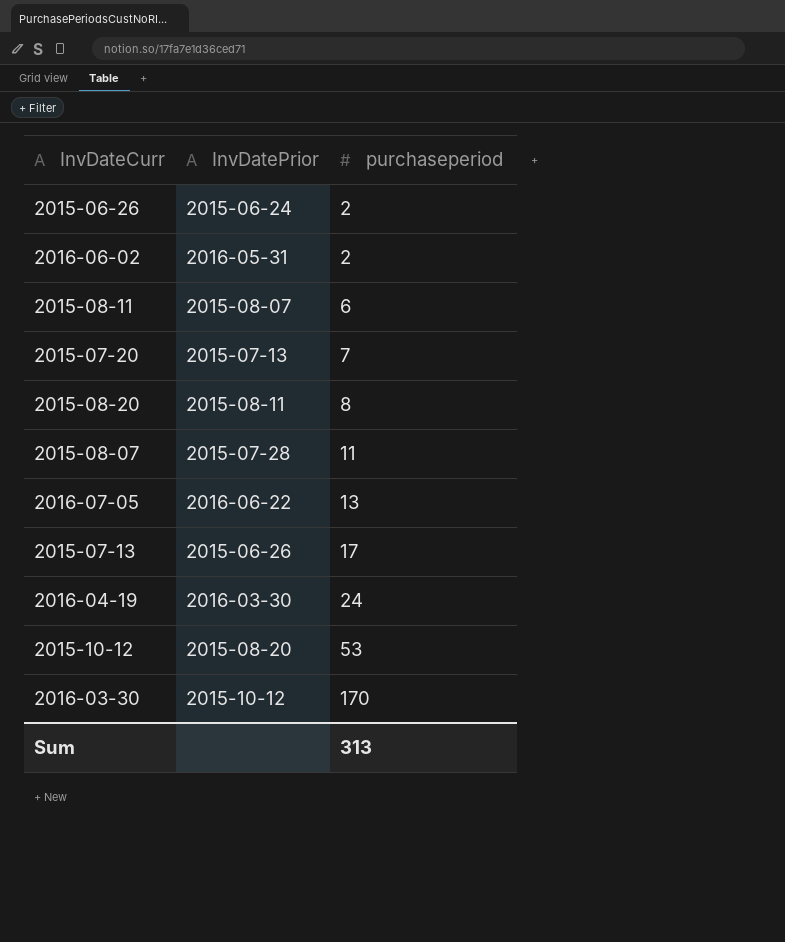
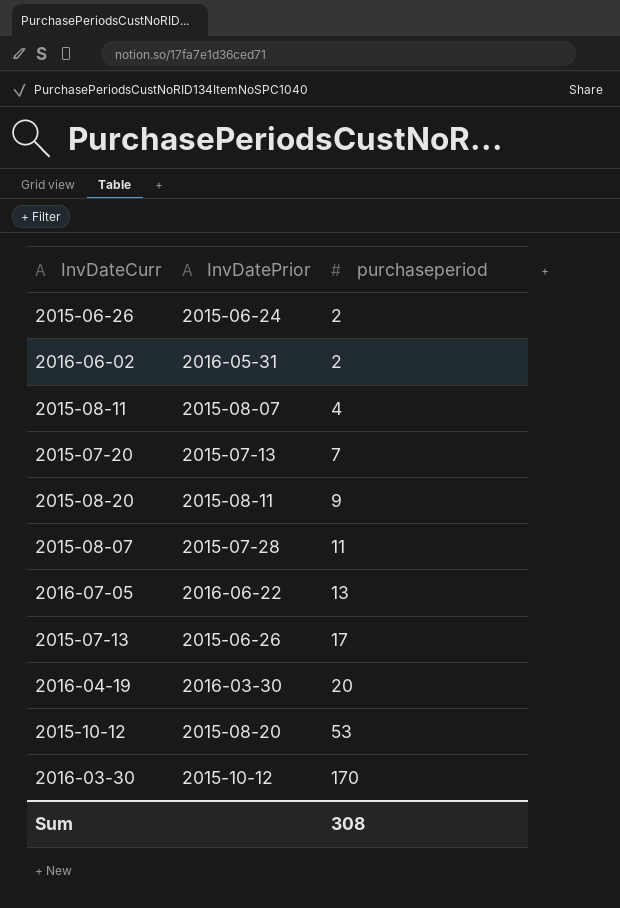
2015-08-11 | purchaseperiod: 6 -> 4
2015-08-20 | purchaseperiod: 8 -> 9
2016-04-19 | purchaseperiod: 24 -> 20
Sum | purchaseperiod: 313 -> 308

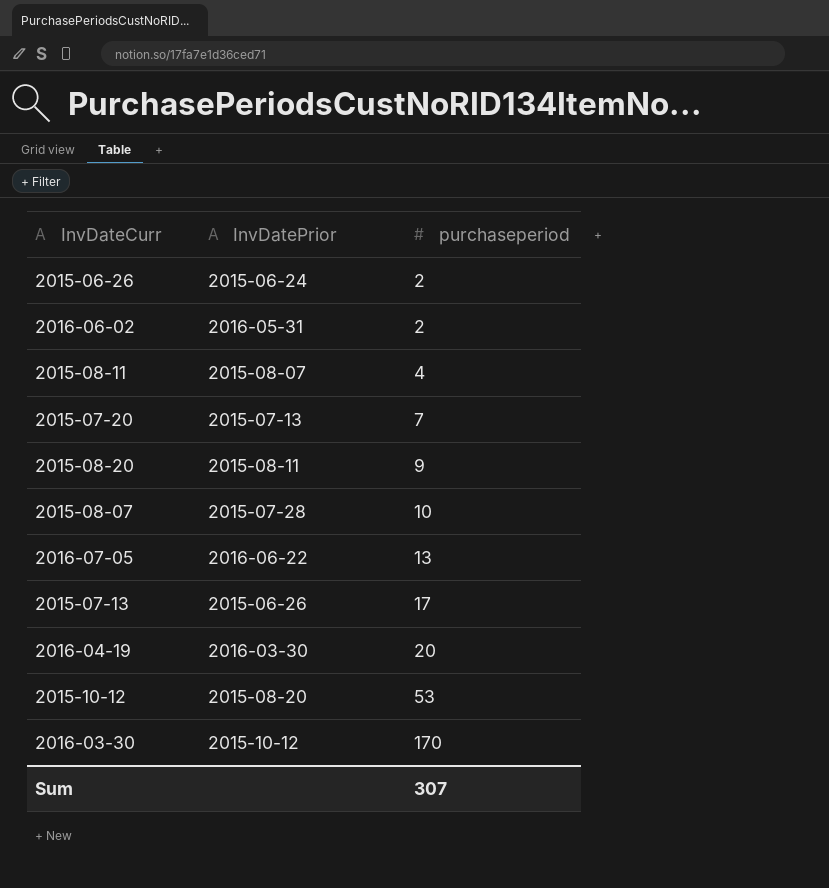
2015-08-07 | purchaseperiod: 11 -> 10
Sum | purchaseperiod: 308 -> 307

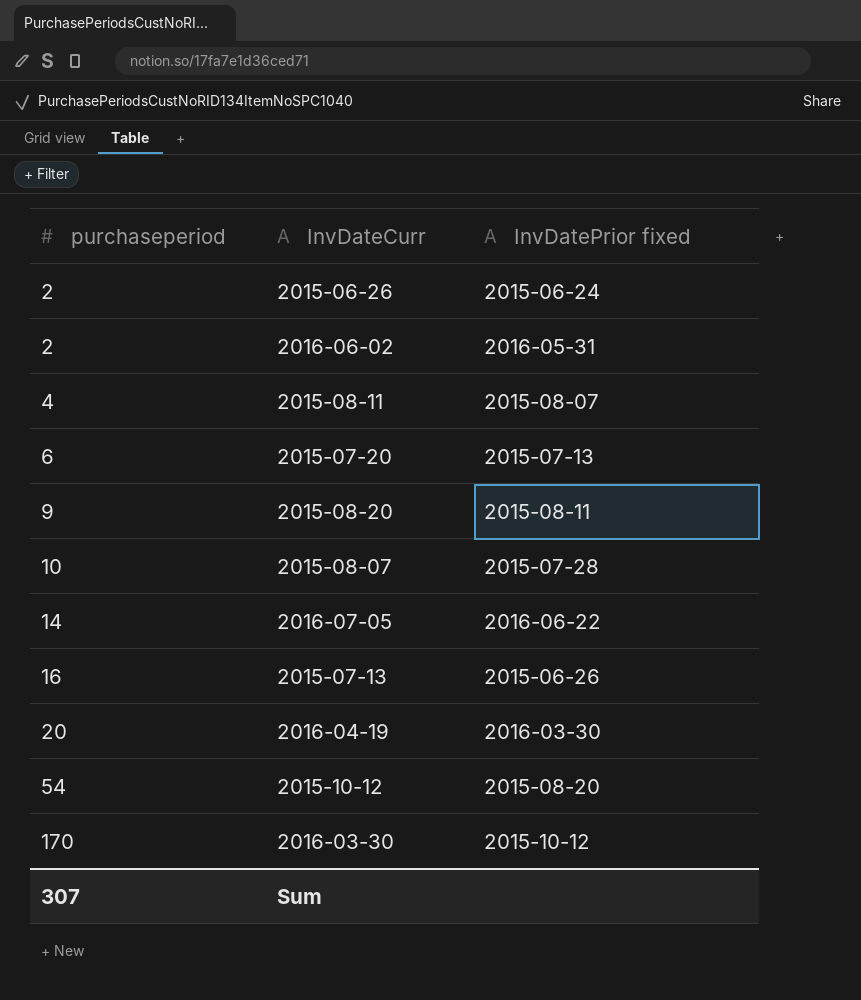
column purchaseperiod | position: 3 -> 1
column name: InvDatePrior -> InvDatePrior fixed
2015-07-20 | purchaseperiod: 7 -> 6
2016-07-05 | purchaseperiod: 13 -> 14
2015-07-13 | purchaseperiod: 17 -> 16
2015-10-12 | purchaseperiod: 53 -> 54

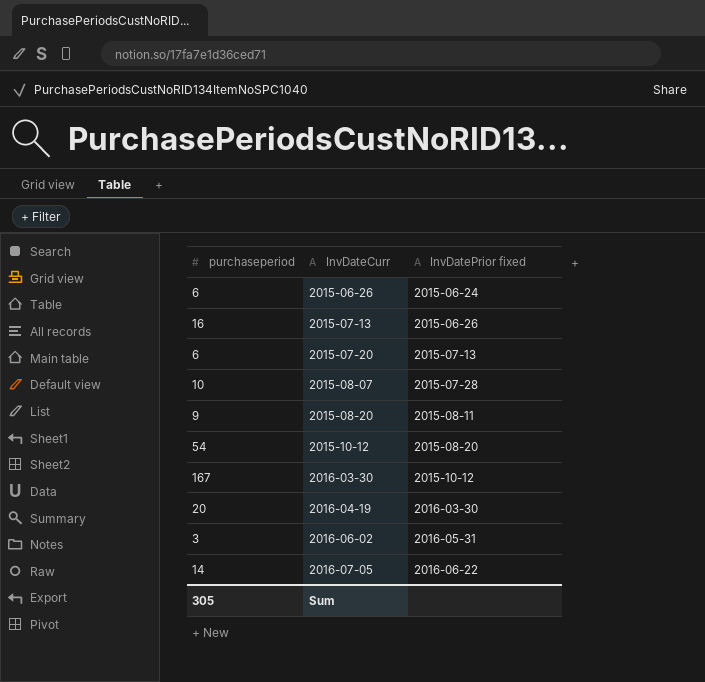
row order: purchaseperiod ascending -> InvDateCurr ascending
row 2015-08-11: 4 | 2015-08-07 -> none
2015-06-26 | purchaseperiod: 2 -> 6
2016-03-30 | purchaseperiod: 170 -> 167
2016-06-02 | purchaseperiod: 2 -> 3
Sum | purchaseperiod: 307 -> 305

